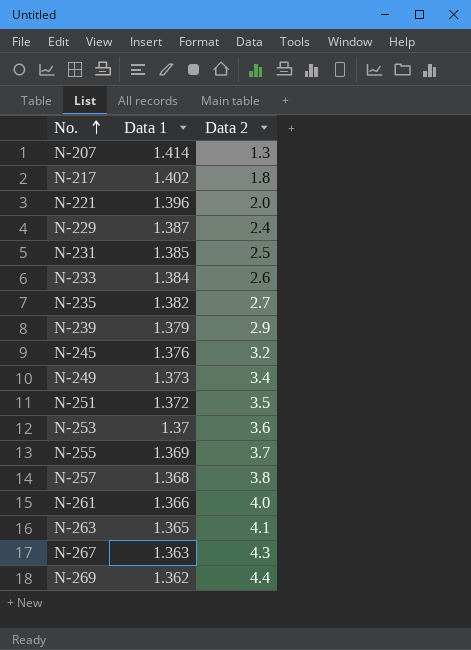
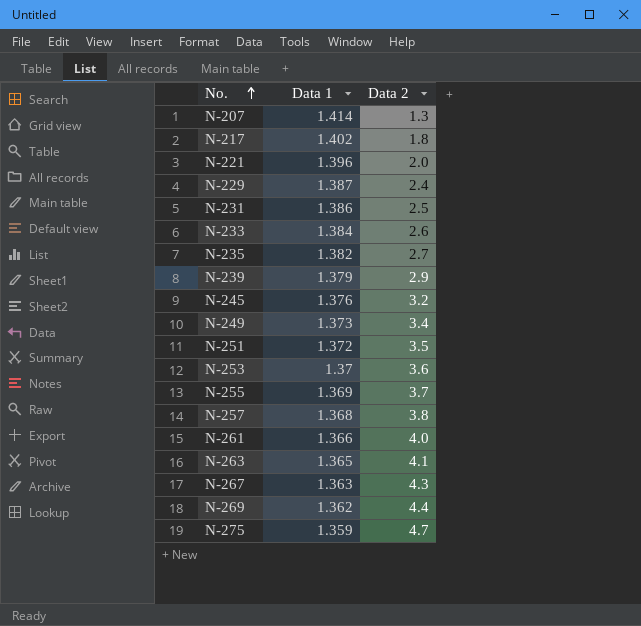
N-231 | Data 1: 1.385 -> 1.386
row N-275: none -> 1.359 | 4.7

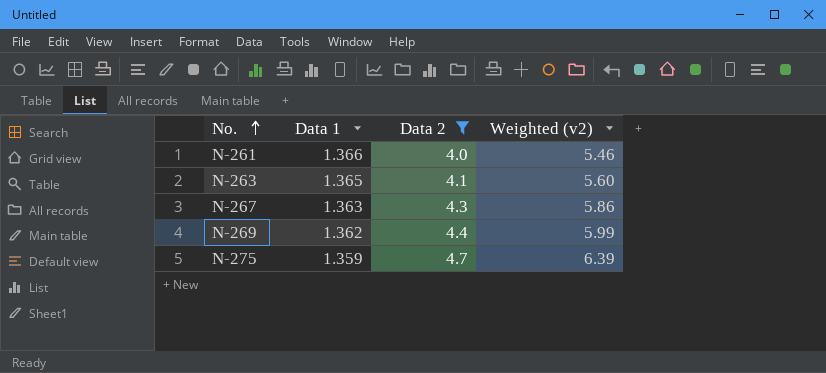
filter: none -> Data 2 >= 4.0
column Weighted (v2) | formula: none -> [Data 1] * [Data 2]

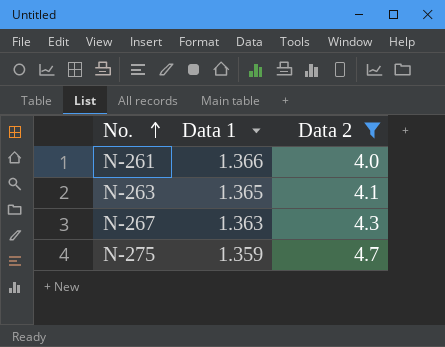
column Weighted (v2) | formula: [Data 1] * [Data 2] -> none
row N-269: 1.362 | 4.4 | 5.99 -> none

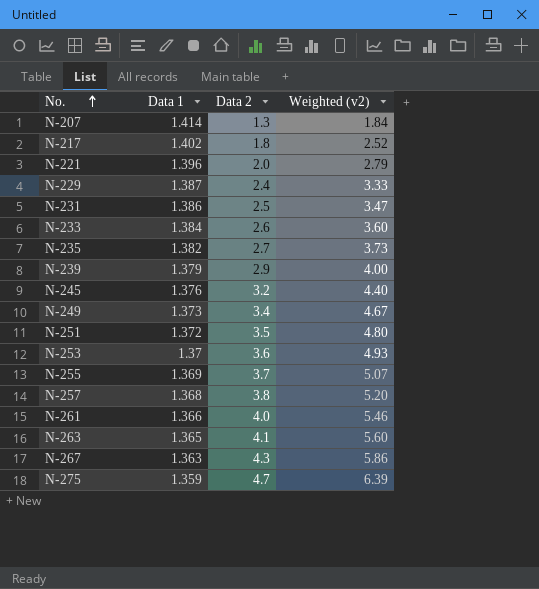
filter: Data 2 >= 4.0 -> none
column Weighted (v2) | formula: none -> [Data 1] * [Data 2]

